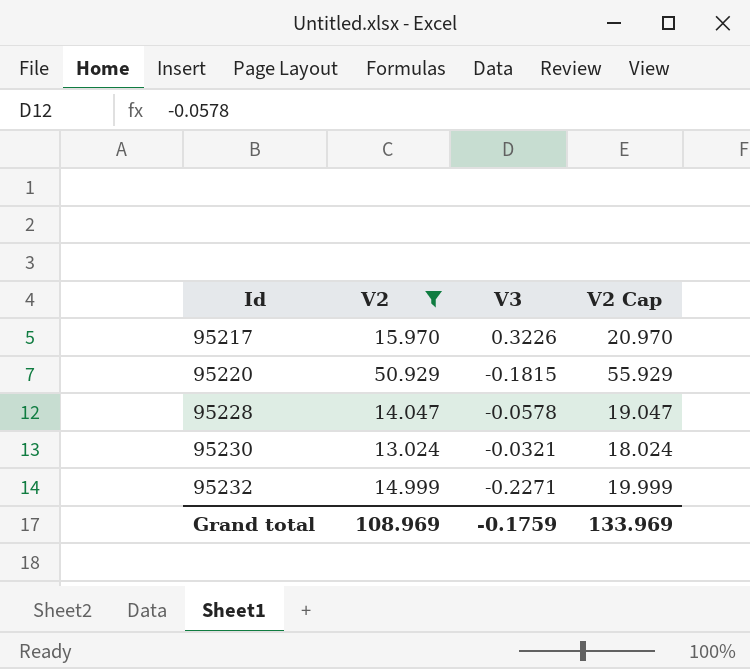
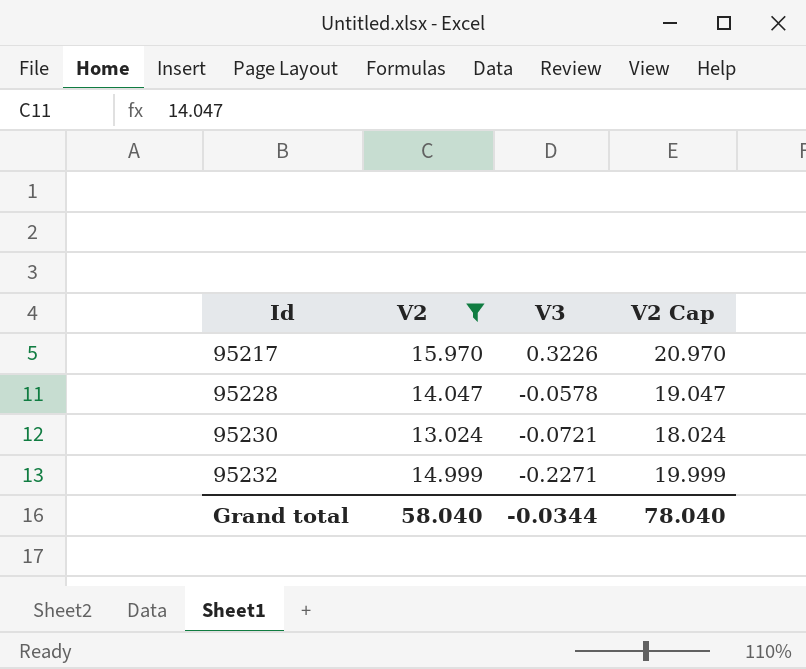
row 95220: 50.929 | -0.1815 | 55.929 -> none
95230 | V3: -0.0321 -> -0.0721
Grand total | V2: 108.969 -> 58.040
Grand total | V3: -0.1759 -> -0.0344
Grand total | V2 Cap: 133.969 -> 78.040

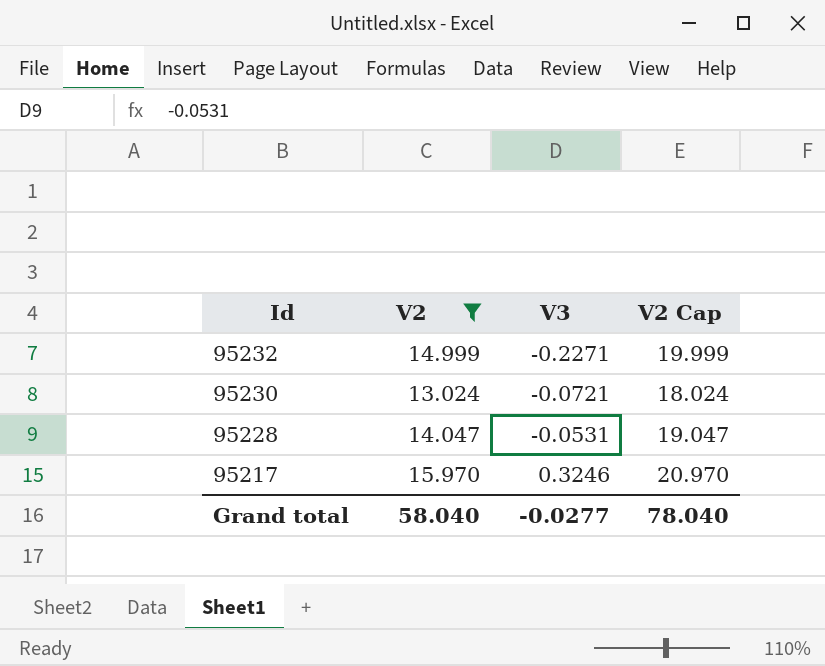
row order: Id ascending -> Id descending
95228 | V3: -0.0578 -> -0.0531
95217 | V3: 0.3226 -> 0.3246
Grand total | V3: -0.0344 -> -0.0277

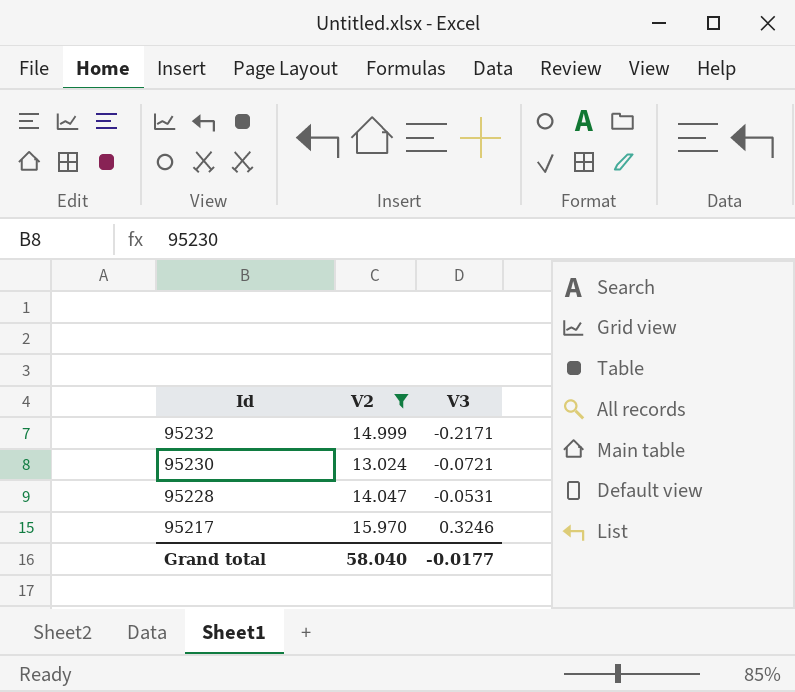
column V2 Cap | formula: [V2] + 5 -> none
95232 | V3: -0.2271 -> -0.2171
Grand total | V3: -0.0277 -> -0.0177

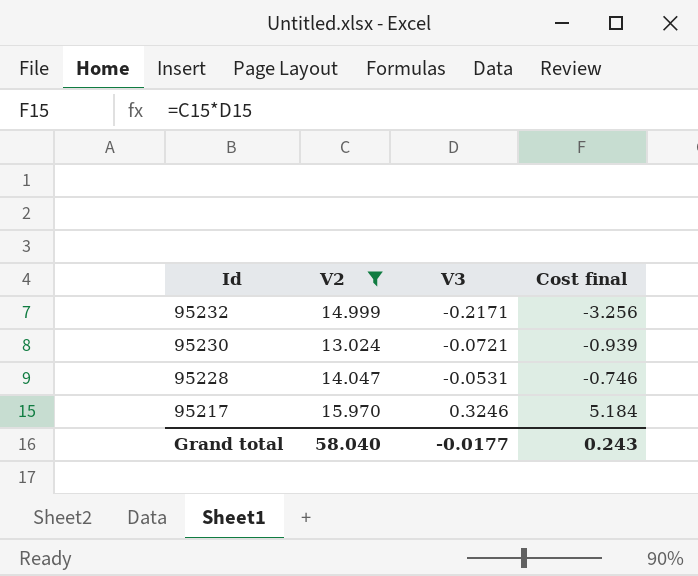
column Cost final | formula: none -> [V2] * [V3]

